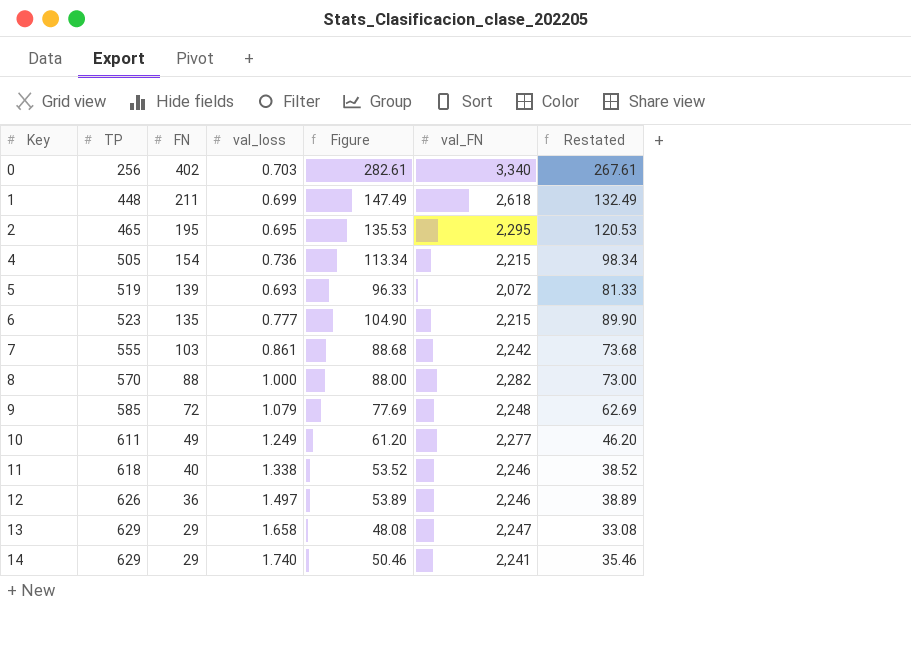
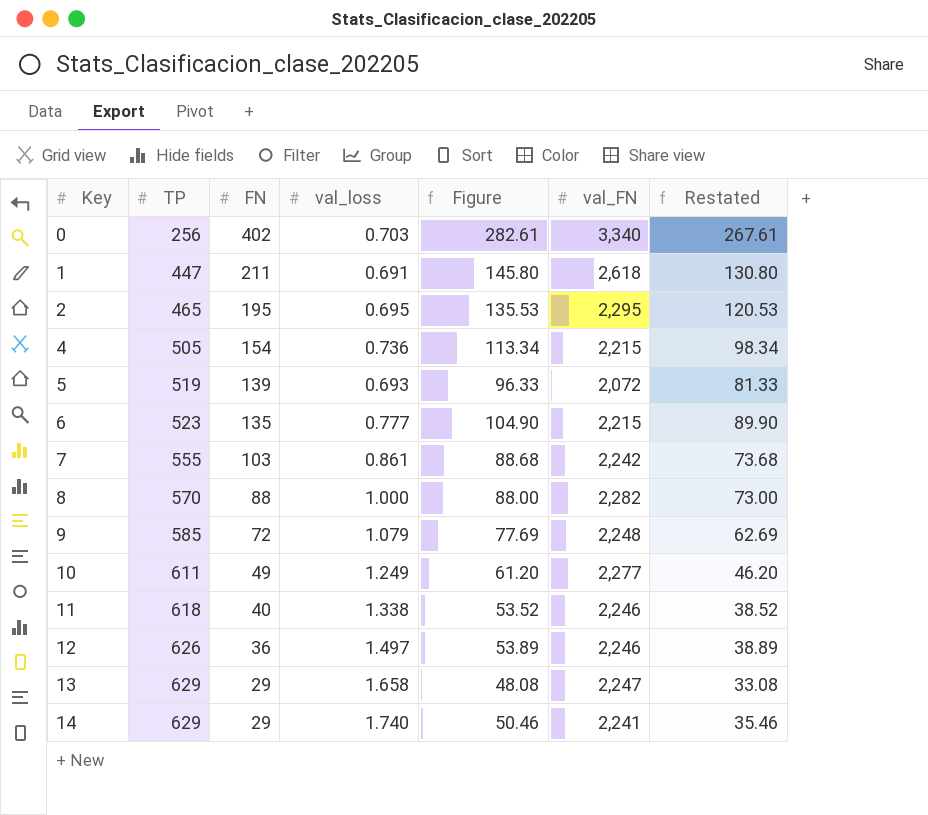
1 | TP: 448 -> 447
1 | val_loss: 0.699 -> 0.691
1 | Figure: 147.49 -> 145.80
1 | Restated: 132.49 -> 130.80

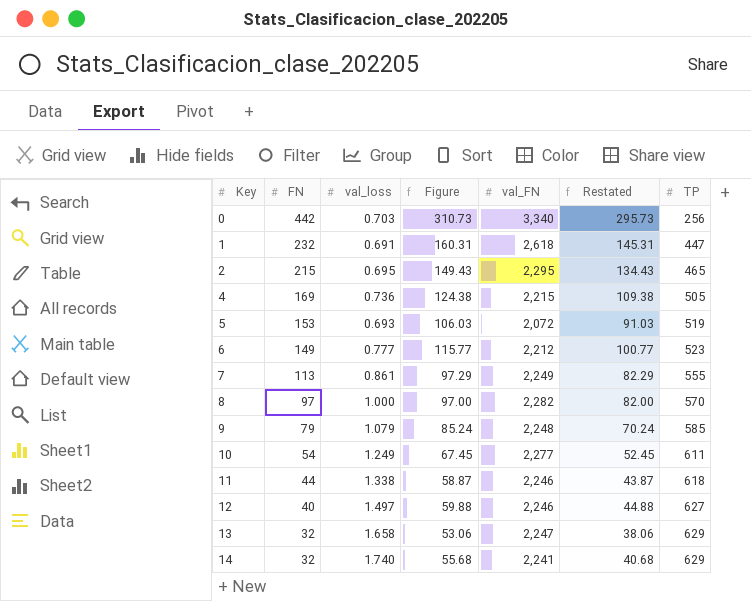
column TP | position: 2 -> 7
0 | FN: 402 -> 442
0 | Figure: 282.61 -> 310.73
0 | Restated: 267.61 -> 295.73
1 | FN: 211 -> 232
1 | Figure: 145.80 -> 160.31
1 | Restated: 130.80 -> 145.31
2 | FN: 195 -> 215
2 | Figure: 135.53 -> 149.43
2 | Restated: 120.53 -> 134.43
4 | FN: 154 -> 169
4 | Figure: 113.34 -> 124.38
4 | Restated: 98.34 -> 109.38
5 | FN: 139 -> 153
5 | Figure: 96.33 -> 106.03
5 | Restated: 81.33 -> 91.03
6 | FN: 135 -> 149
6 | Figure: 104.90 -> 115.77
6 | val_FN: 2,215 -> 2,212
6 | Restated: 89.90 -> 100.77
7 | FN: 103 -> 113
7 | Figure: 88.68 -> 97.29
7 | val_FN: 2,242 -> 2,249
7 | Restated: 73.68 -> 82.29
8 | FN: 88 -> 97
8 | Figure: 88.00 -> 97.00
8 | Restated: 73.00 -> 82.00
9 | FN: 72 -> 79
9 | Figure: 77.69 -> 85.24
9 | Restated: 62.69 -> 70.24
10 | FN: 49 -> 54
10 | Figure: 61.20 -> 67.45
10 | Restated: 46.20 -> 52.45
11 | FN: 40 -> 44
11 | Figure: 53.52 -> 58.87
11 | Restated: 38.52 -> 43.87
12 | FN: 36 -> 40
12 | Figure: 53.89 -> 59.88
12 | Restated: 38.89 -> 44.88
12 | TP: 626 -> 627
13 | FN: 29 -> 32
13 | Figure: 48.08 -> 53.06
13 | Restated: 33.08 -> 38.06
14 | FN: 29 -> 32
14 | Figure: 50.46 -> 55.68
14 | Restated: 35.46 -> 40.68

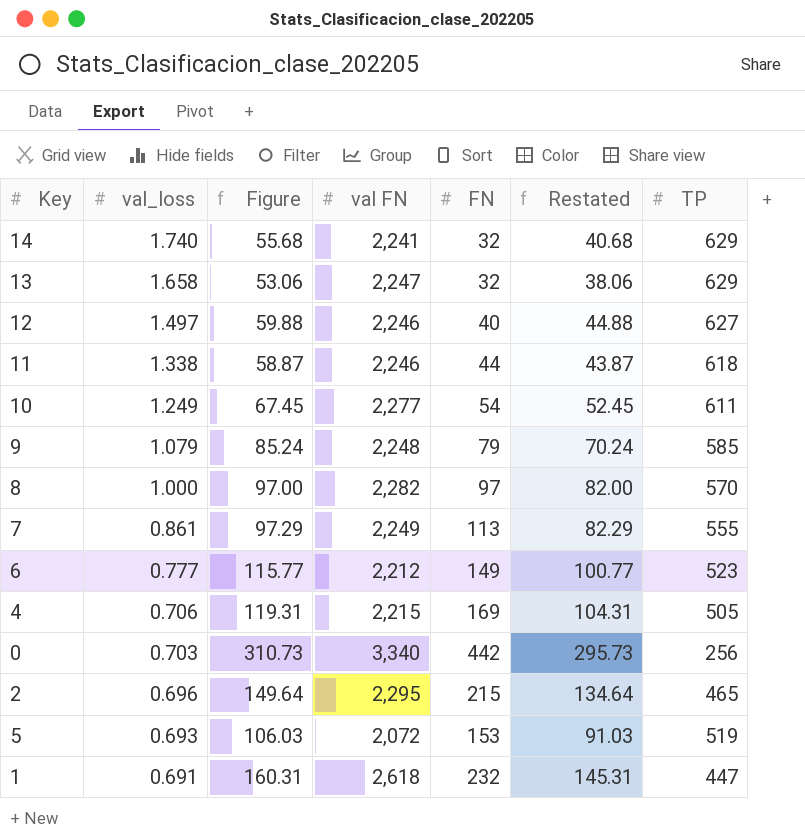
row order: Key ascending -> val_loss descending
column name: val_FN -> val FN
column FN | position: 2 -> 5
4 | val_loss: 0.736 -> 0.706
4 | Figure: 124.38 -> 119.31
4 | Restated: 109.38 -> 104.31
2 | val_loss: 0.695 -> 0.696
2 | Figure: 149.43 -> 149.64
2 | Restated: 134.43 -> 134.64

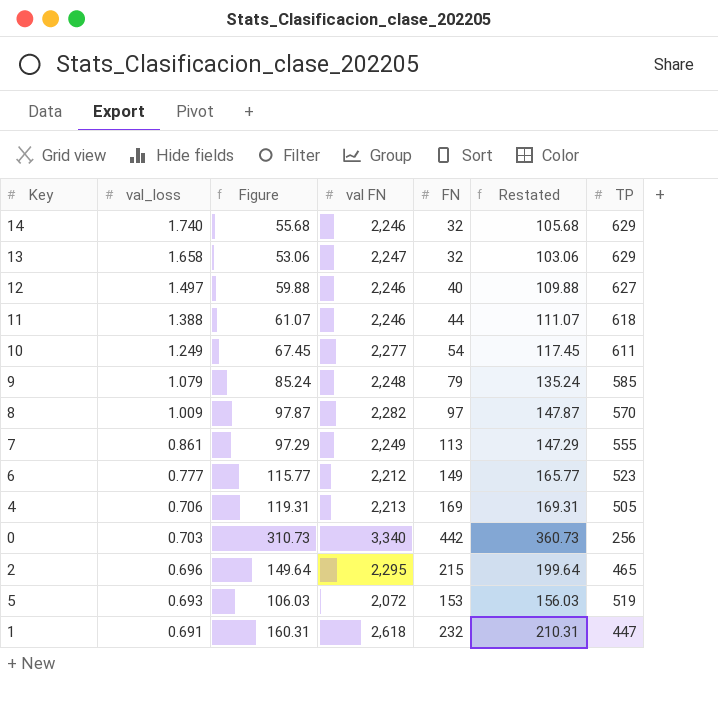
column Restated | formula: [Figure] - 15 -> [Figure] + 50
14 | val FN: 2,241 -> 2,246
11 | val_loss: 1.338 -> 1.388
11 | Figure: 58.87 -> 61.07
8 | val_loss: 1.000 -> 1.009
8 | Figure: 97.00 -> 97.87
4 | val FN: 2,215 -> 2,213

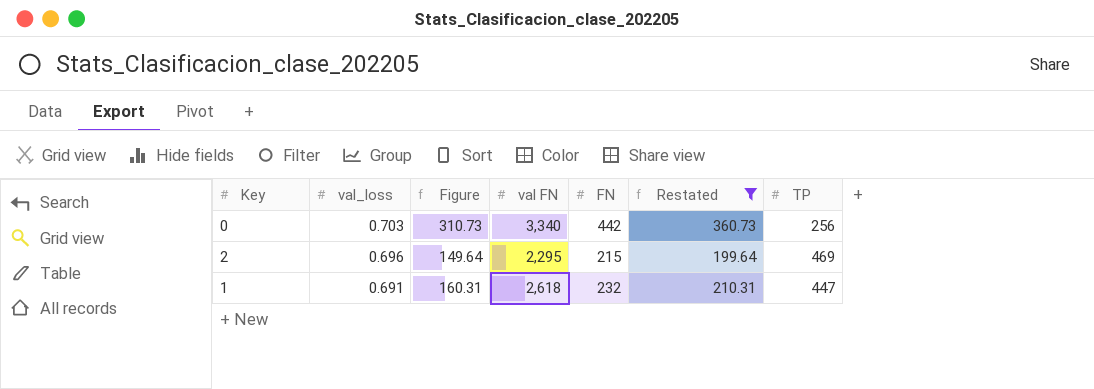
filter: none -> Restated >= 199.64
2 | TP: 465 -> 469

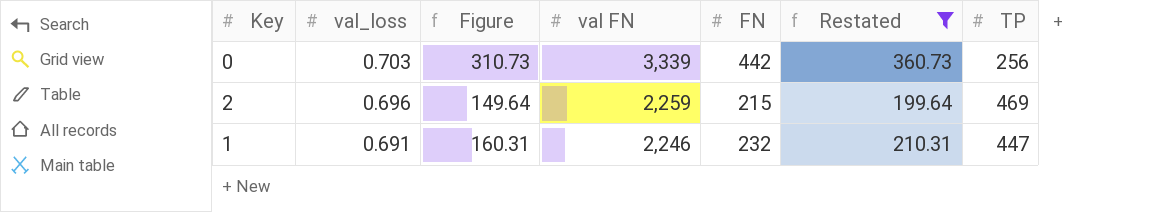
0 | val FN: 3,340 -> 3,339
2 | val FN: 2,295 -> 2,259
1 | val FN: 2,618 -> 2,246

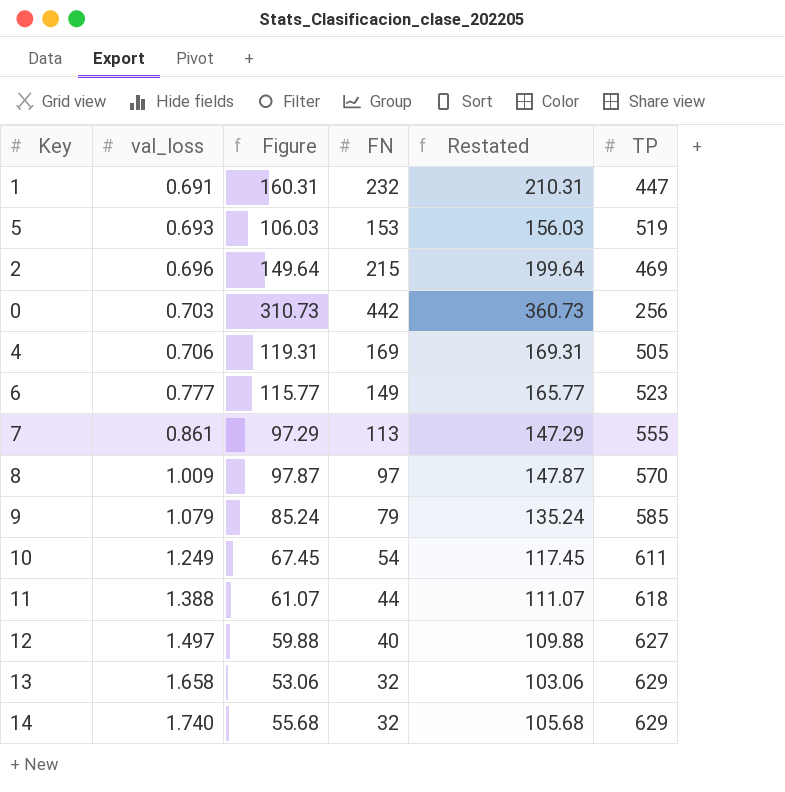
filter: Restated >= 199.64 -> none
row order: val_loss descending -> val_loss ascending
column val FN | position: 4 -> none

